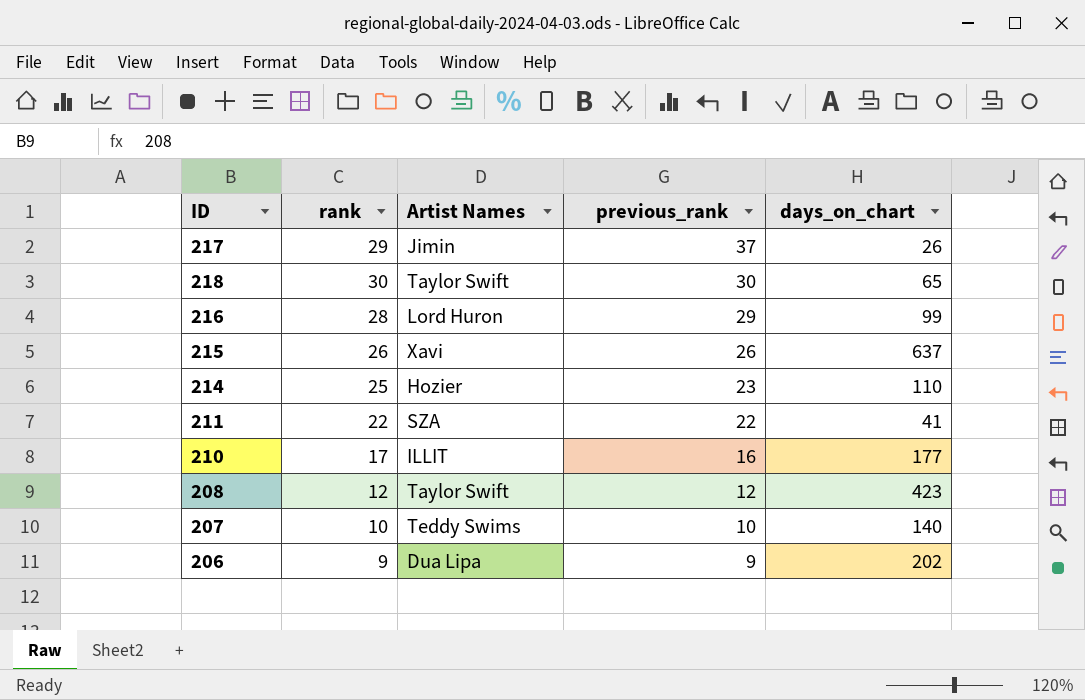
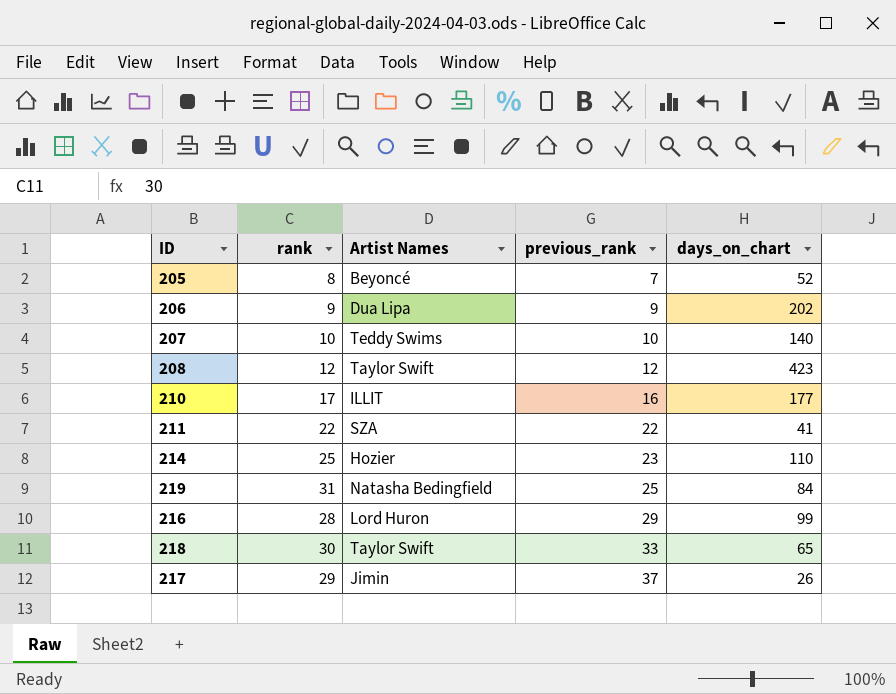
row order: previous_rank descending -> previous_rank ascending
row 215: 26 | Xavi | 26 | 637 -> none
row 205: none -> 8 | Beyoncé | 7 | 52
row 219: none -> 31 | Natasha Bedingfield | 25 | 84
218 | previous_rank: 30 -> 33

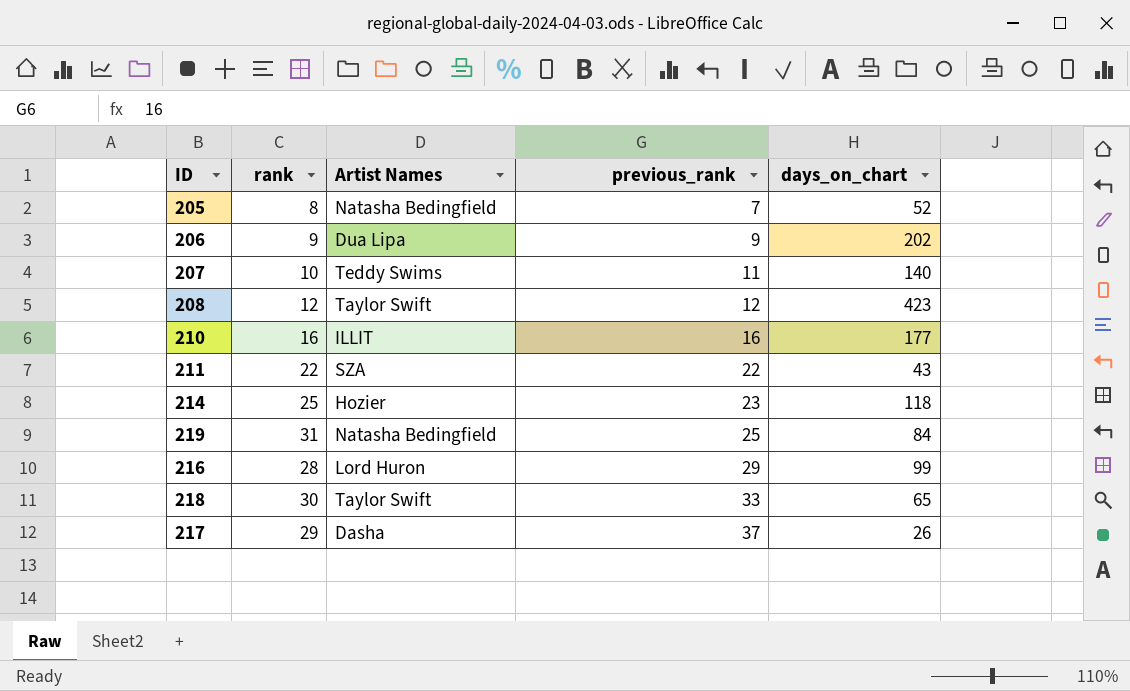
205 | Artist Names: Beyoncé -> Natasha Bedingfield
207 | previous_rank: 10 -> 11
210 | rank: 17 -> 16
211 | days_on_chart: 41 -> 43
214 | days_on_chart: 110 -> 118
217 | Artist Names: Jimin -> Dasha

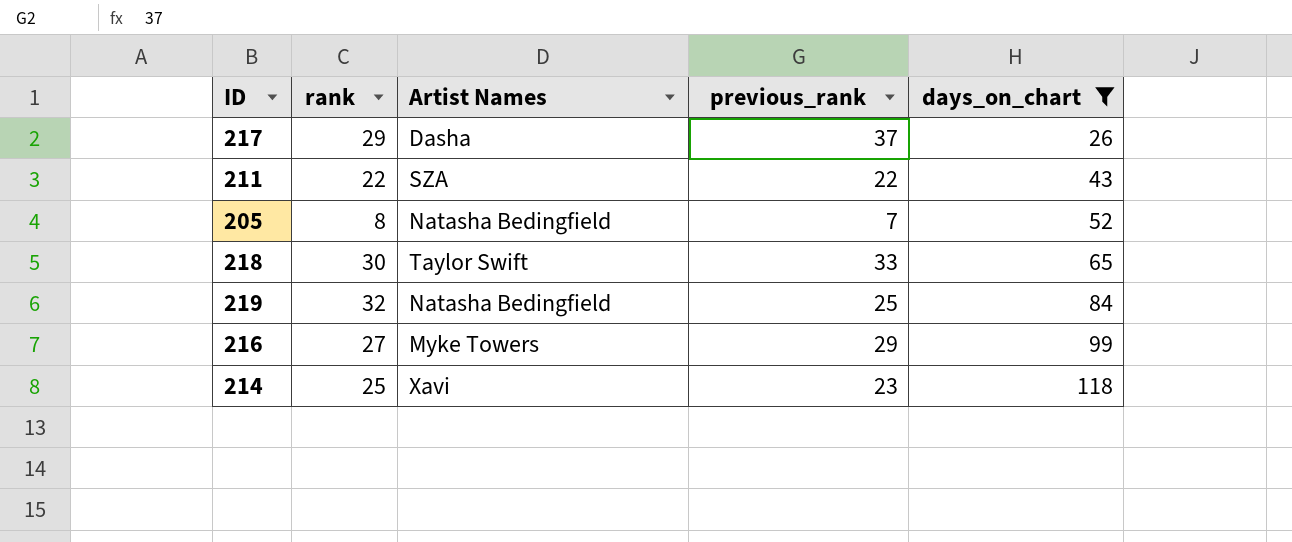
filter: none -> days_on_chart <= 118
row order: previous_rank ascending -> days_on_chart ascending
219 | rank: 31 -> 32
216 | rank: 28 -> 27
216 | Artist Names: Lord Huron -> Myke Towers
214 | Artist Names: Hozier -> Xavi

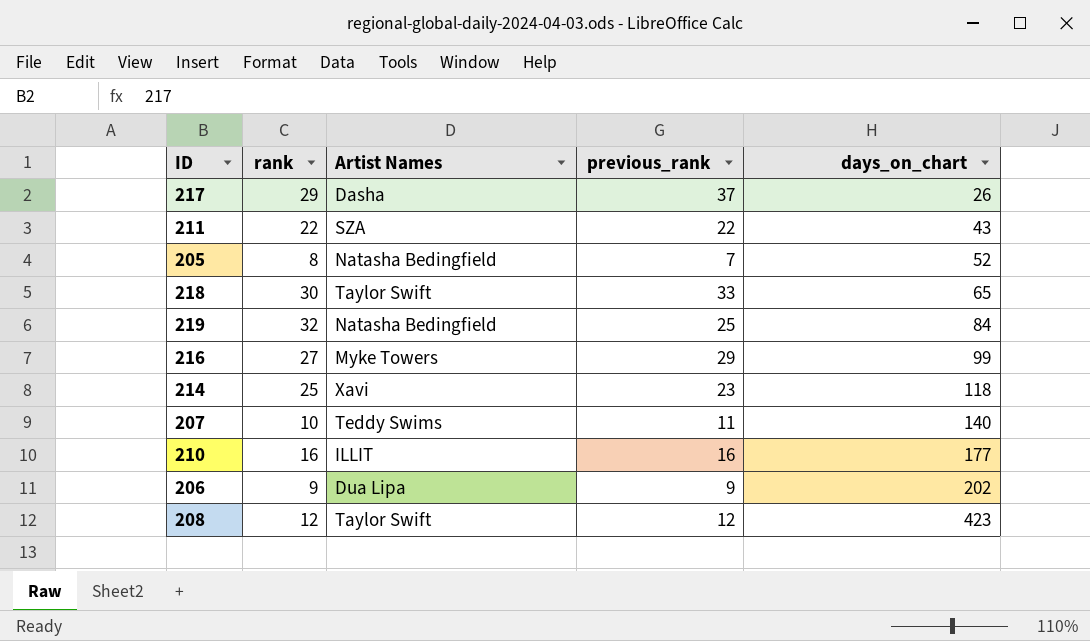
filter: days_on_chart <= 118 -> none

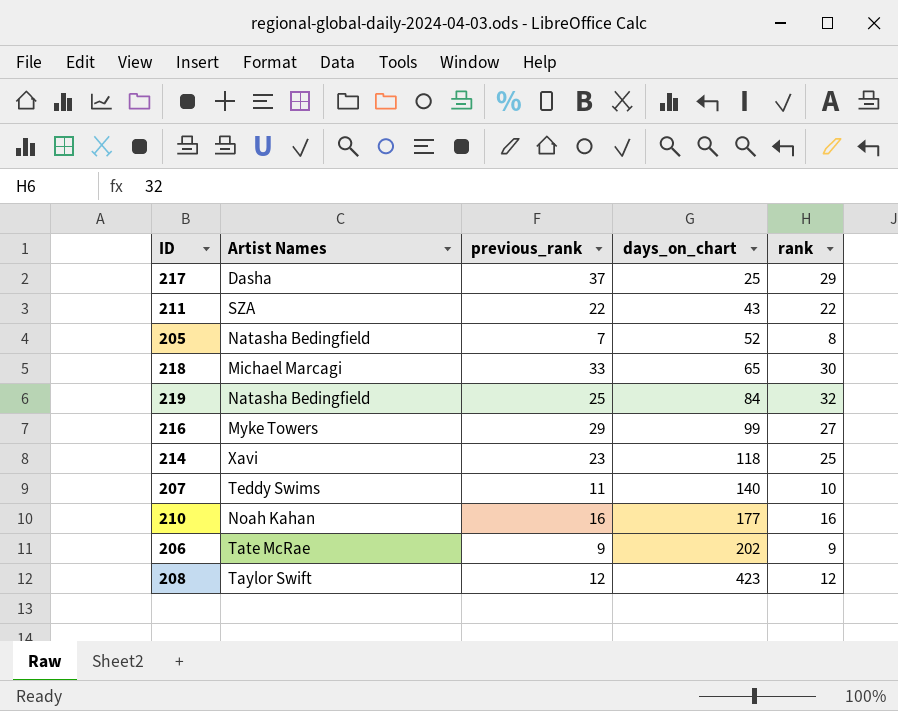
column rank | position: 2 -> 5
217 | days_on_chart: 26 -> 25
218 | Artist Names: Taylor Swift -> Michael Marcagi
210 | Artist Names: ILLIT -> Noah Kahan
206 | Artist Names: Dua Lipa -> Tate McRae

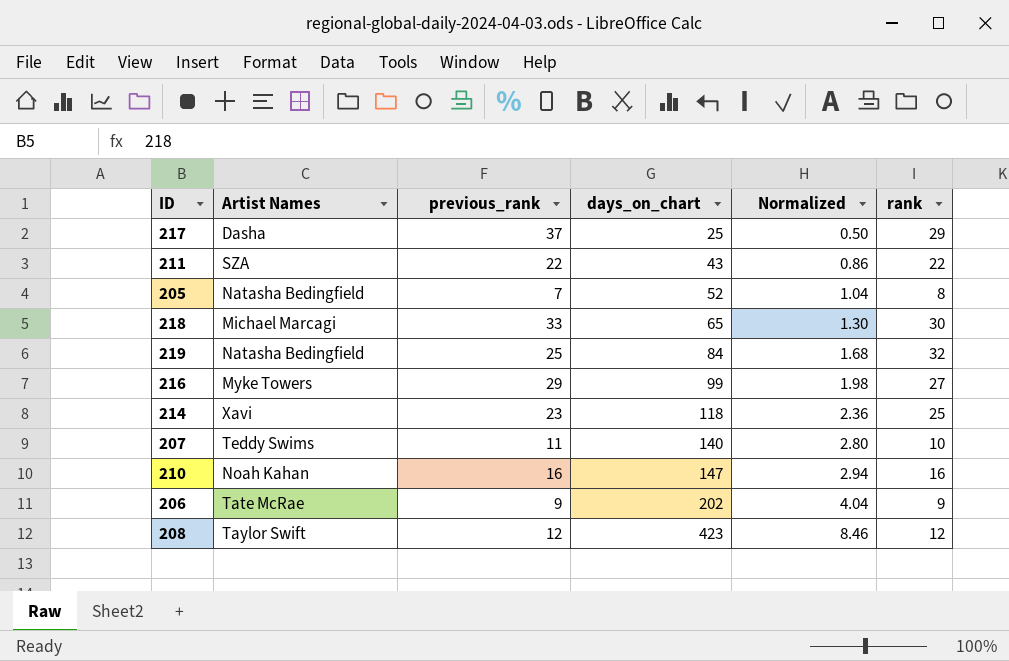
column Normalized | formula: none -> [days_on_chart] * 0.02
210 | days_on_chart: 177 -> 147

